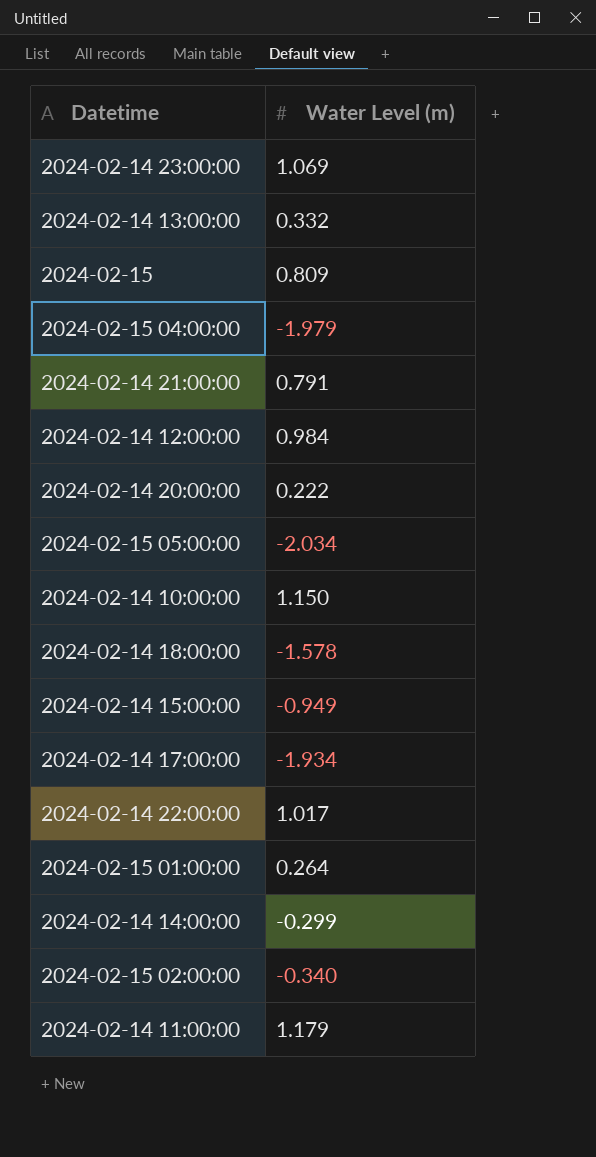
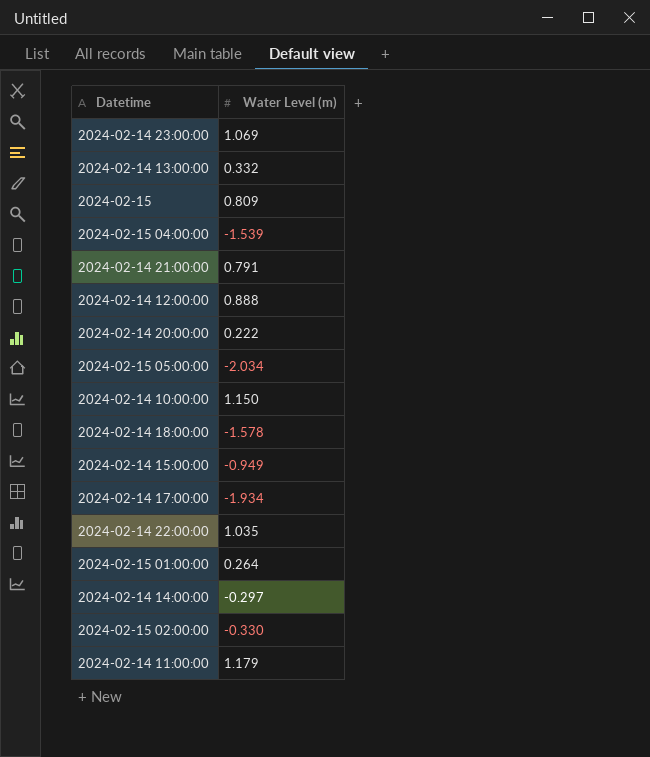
2024-02-15 04:00:00 | Water Level (m): -1.979 -> -1.539
2024-02-14 12:00:00 | Water Level (m): 0.984 -> 0.888
2024-02-14 22:00:00 | Water Level (m): 1.017 -> 1.035
2024-02-14 14:00:00 | Water Level (m): -0.299 -> -0.297
2024-02-15 02:00:00 | Water Level (m): -0.340 -> -0.330

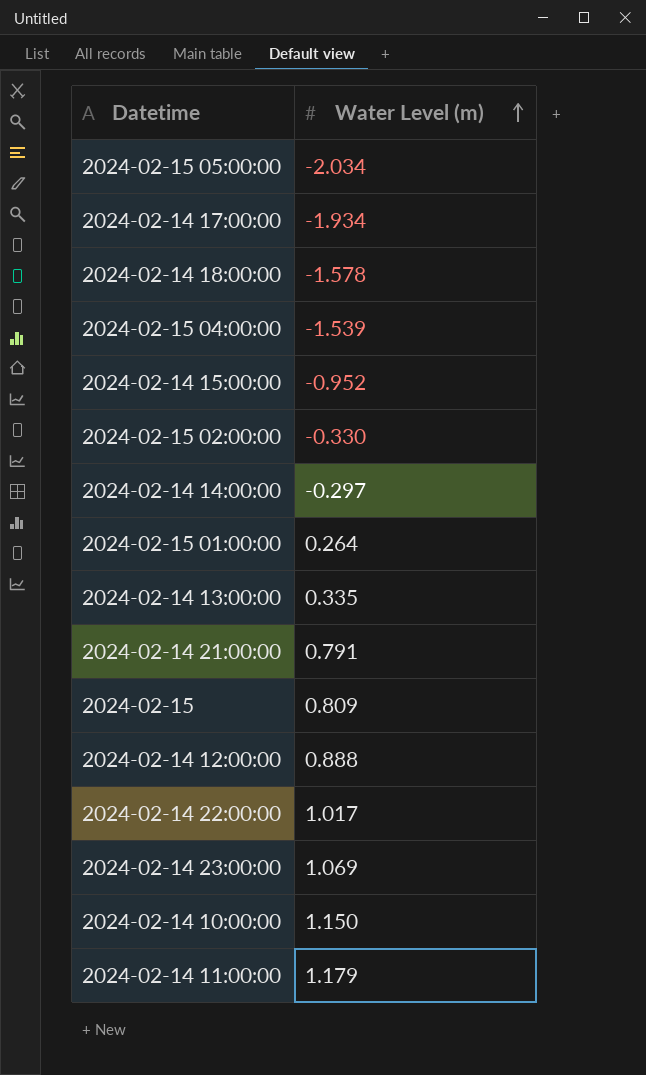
row order: none -> Water Level (m) ascending
row 2024-02-14 20:00:00: 0.222 -> none
2024-02-14 15:00:00 | Water Level (m): -0.949 -> -0.952
2024-02-14 13:00:00 | Water Level (m): 0.332 -> 0.335
2024-02-14 22:00:00 | Water Level (m): 1.035 -> 1.017

